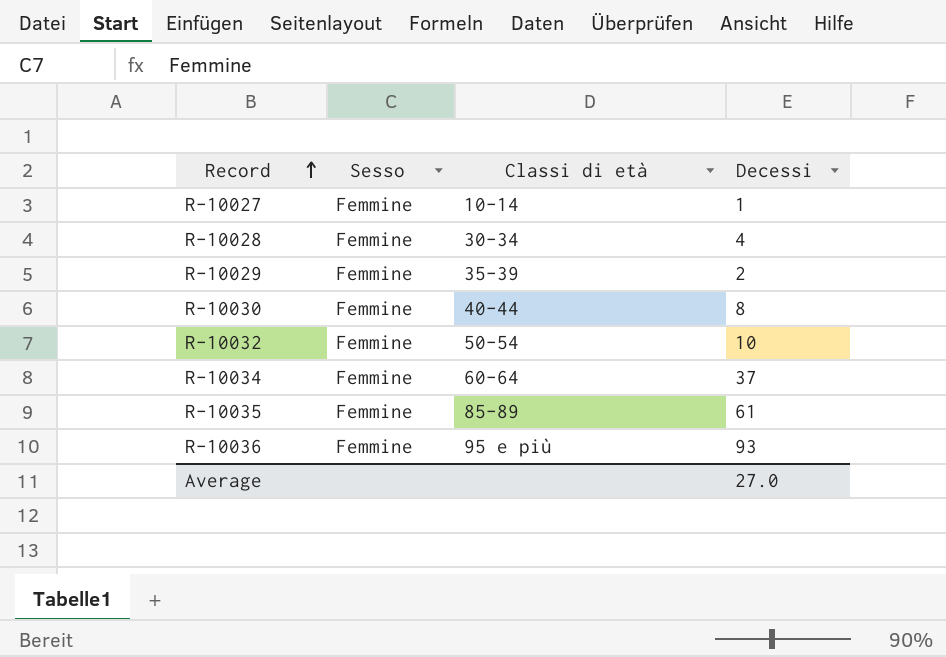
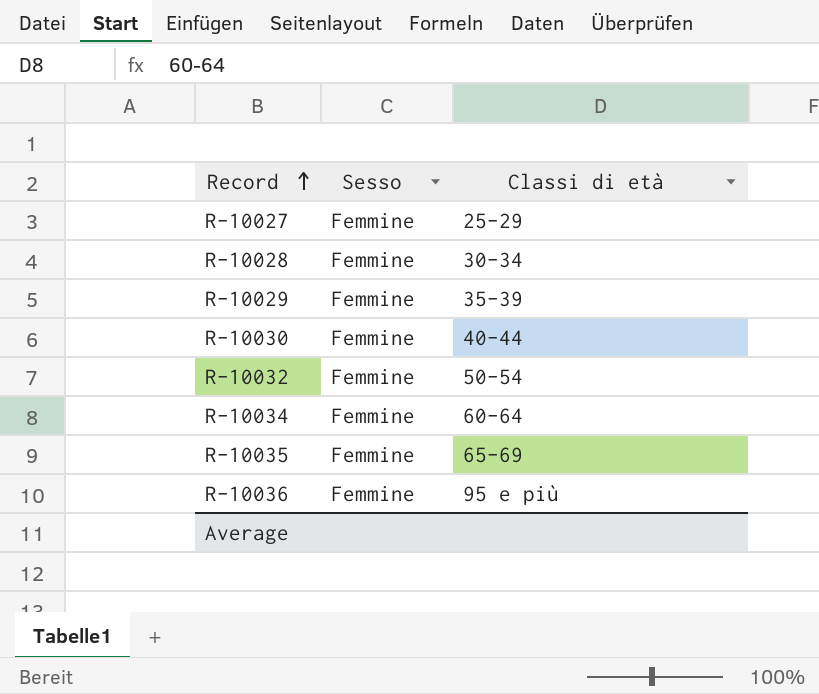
column Decessi | position: 4 -> none
R-10027 | Classi di età: 10-14 -> 25-29
R-10035 | Classi di età: 85-89 -> 65-69

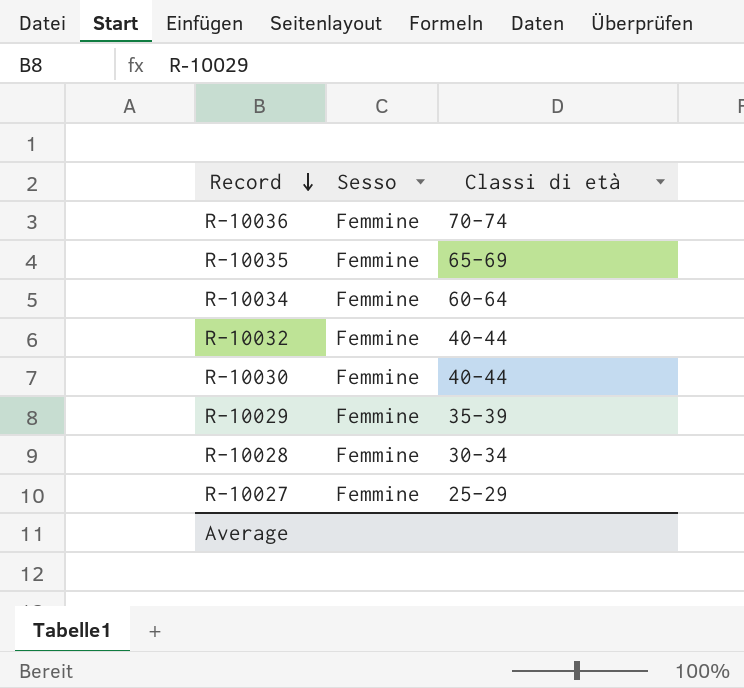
row order: Record ascending -> Record descending
R-10036 | Classi di età: 95 e più -> 70-74
R-10032 | Classi di età: 50-54 -> 40-44

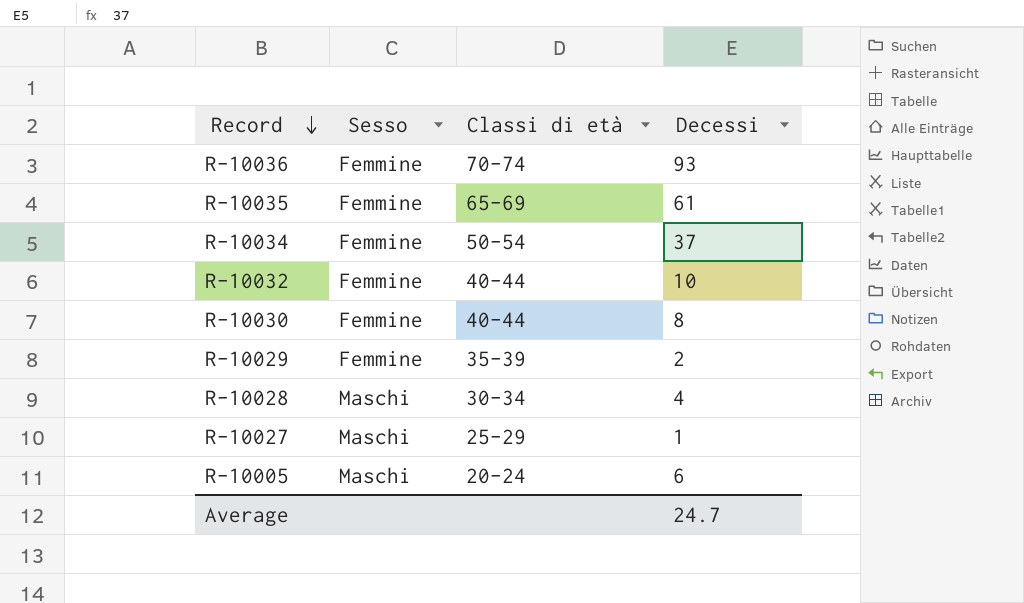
column Decessi | position: none -> 4
R-10034 | Classi di età: 60-64 -> 50-54
R-10028 | Sesso: Femmine -> Maschi
R-10027 | Sesso: Femmine -> Maschi
row R-10005: none -> Maschi | 20-24 | 6

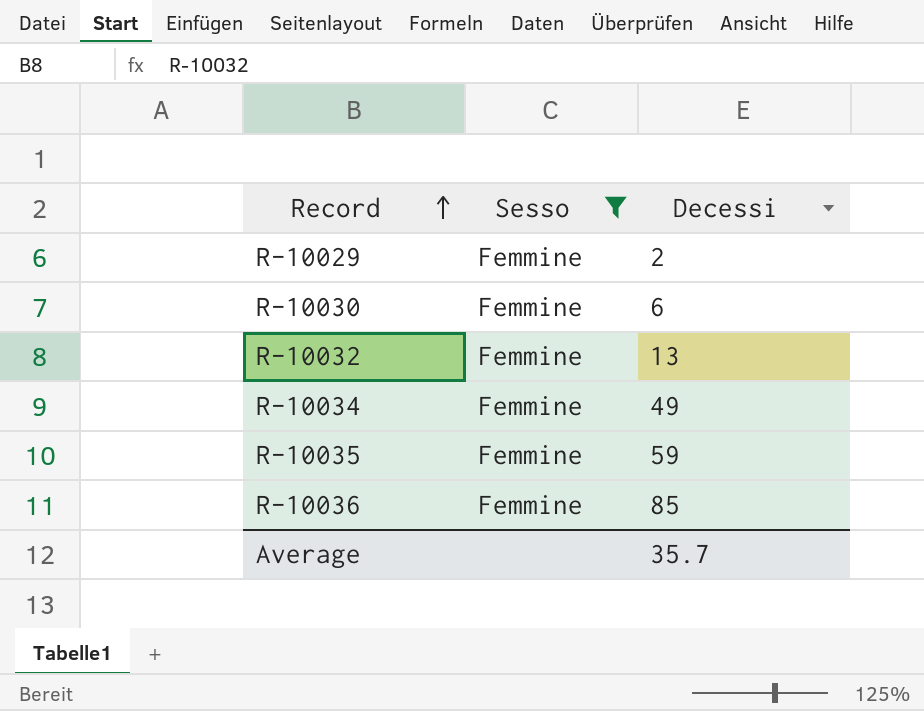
filter: none -> Sesso = Femmine
row order: Record descending -> Record ascending
column Classi di età | position: 3 -> none
R-10030 | Decessi: 8 -> 6
R-10032 | Decessi: 10 -> 13
R-10034 | Decessi: 37 -> 49
R-10035 | Decessi: 61 -> 59
R-10036 | Decessi: 93 -> 85
Average | Decessi: 24.7 -> 35.7

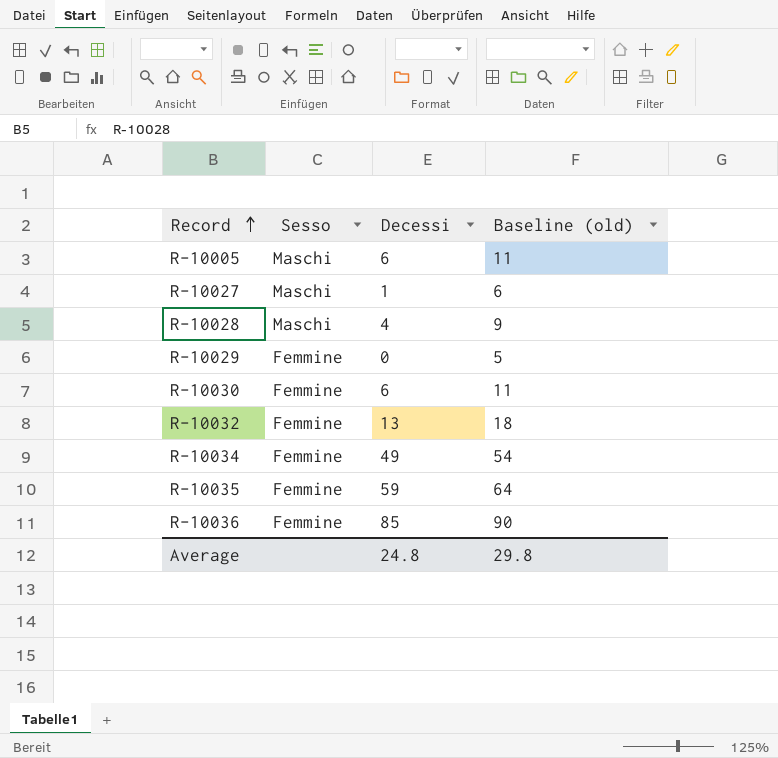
filter: Sesso = Femmine -> none
column Baseline (old) | formula: none -> [Decessi] + 5
R-10029 | Decessi: 2 -> 0
Average | Decessi: 35.7 -> 24.8

